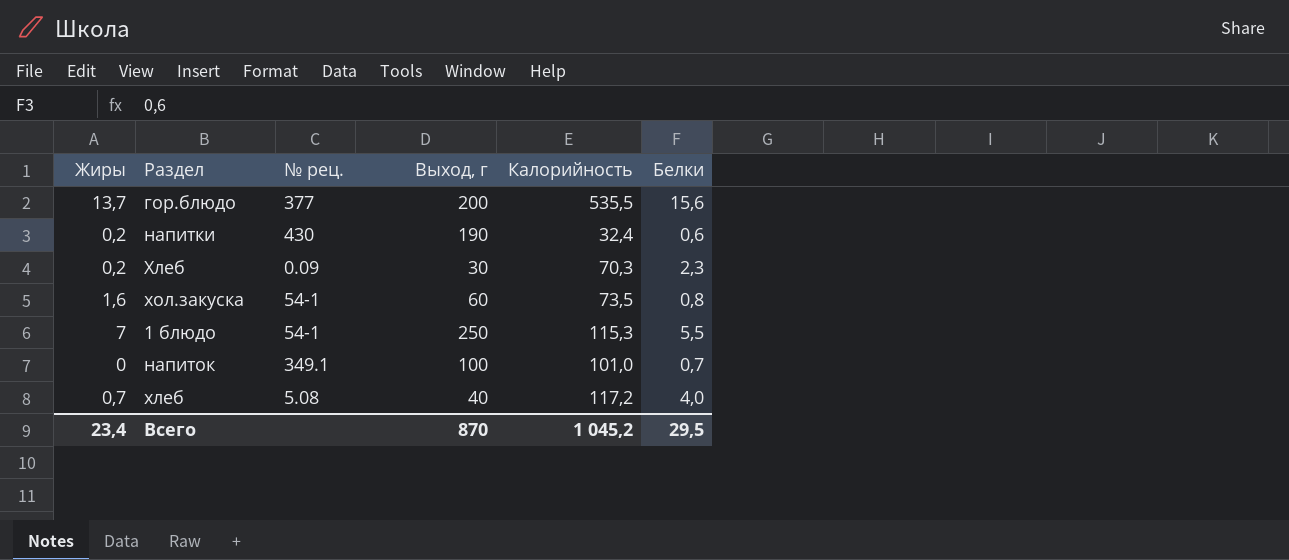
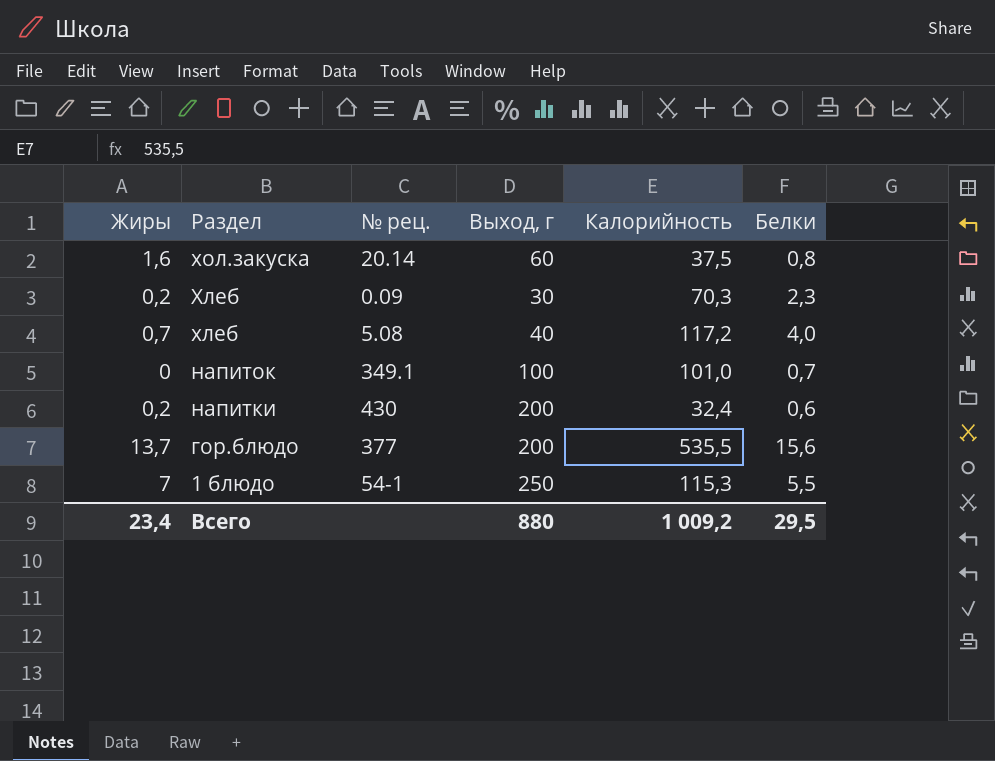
row order: none -> Раздел descending
хол.закуска | № рец.: 54-1 -> 20.14
хол.закуска | Калорийность: 73,5 -> 37,5
напитки | Выход, г: 190 -> 200
Всего | Выход, г: 870 -> 880
Всего | Калорийность: 1 045,2 -> 1 009,2

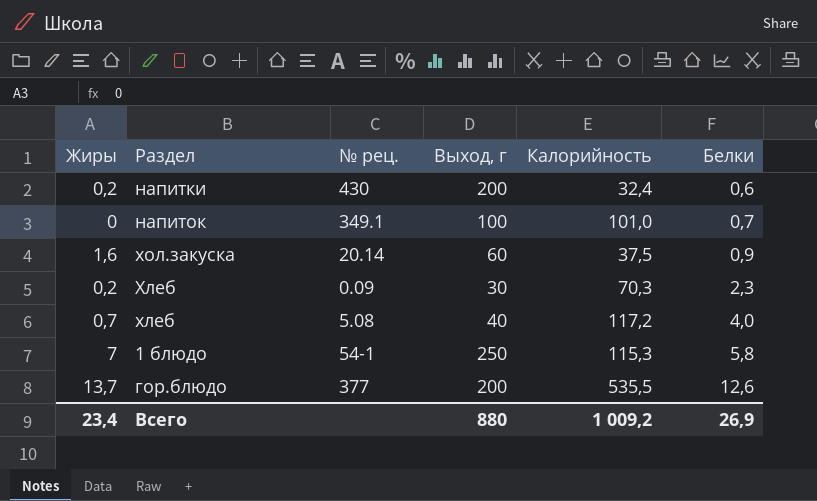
row order: Раздел descending -> Белки ascending
хол.закуска | Белки: 0,8 -> 0,9
1 блюдо | Белки: 5,5 -> 5,8
гор.блюдо | Белки: 15,6 -> 12,6
Всего | Белки: 29,5 -> 26,9

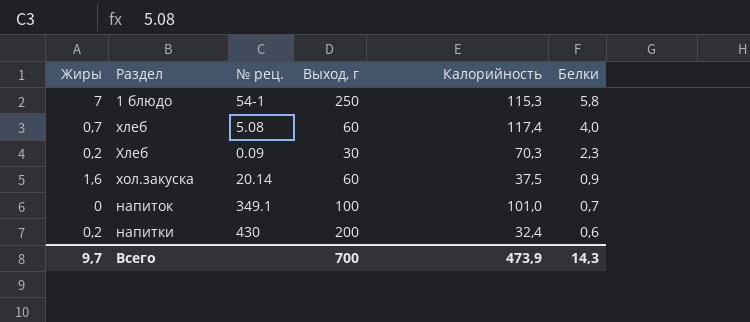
row order: Белки ascending -> Белки descending
row гор.блюдо: 13,7 | 377 | 200 | 535,5 | 12,6 -> none
хлеб | Выход, г: 40 -> 60
хлеб | Калорийность: 117,2 -> 117,4
Всего | Жиры: 23,4 -> 9,7
Всего | Выход, г: 880 -> 700
Всего | Калорийность: 1 009,2 -> 473,9
Всего | Белки: 26,9 -> 14,3

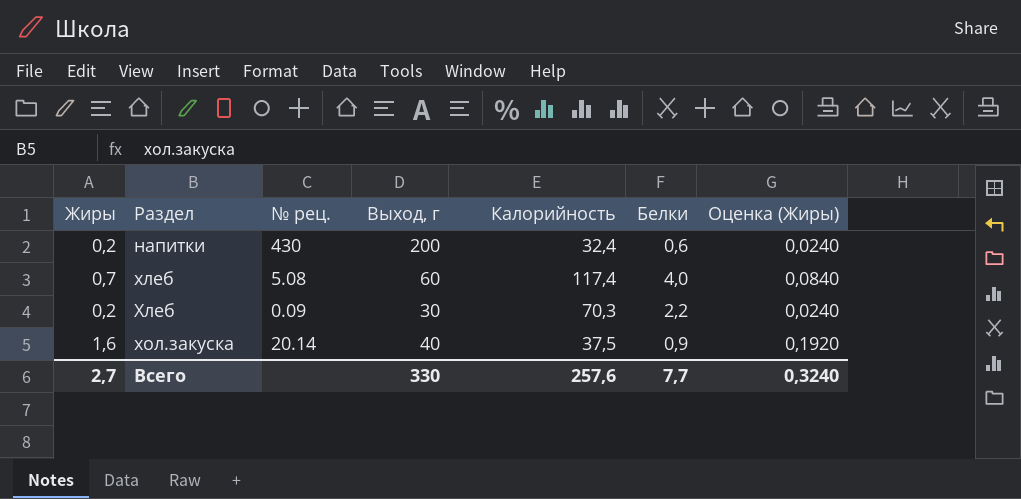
row order: Белки descending -> Раздел ascending
column Оценка (Жиры) | formula: none -> [Жиры] * 0,12
row 1 блюдо: 7 | 54-1 | 250 | 115,3 | 5,8 -> none
row напиток: 0 | 349.1 | 100 | 101,0 | 0,7 -> none
Хлеб | Белки: 2,3 -> 2,2
хол.закуска | Выход, г: 60 -> 40
Всего | Жиры: 9,7 -> 2,7
Всего | Выход, г: 700 -> 330
Всего | Калорийность: 473,9 -> 257,6
Всего | Белки: 14,3 -> 7,7

